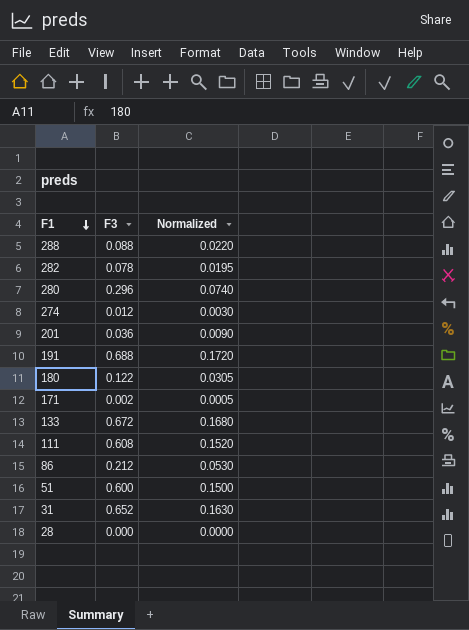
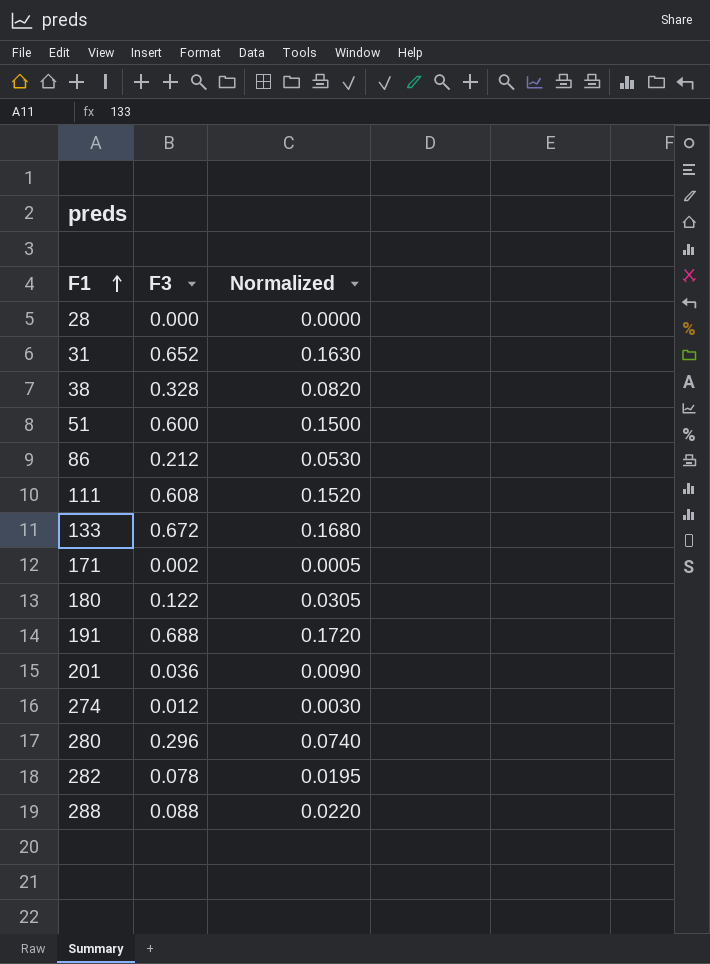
row order: F1 descending -> F1 ascending
row 38: none -> 0.328 | 0.0820

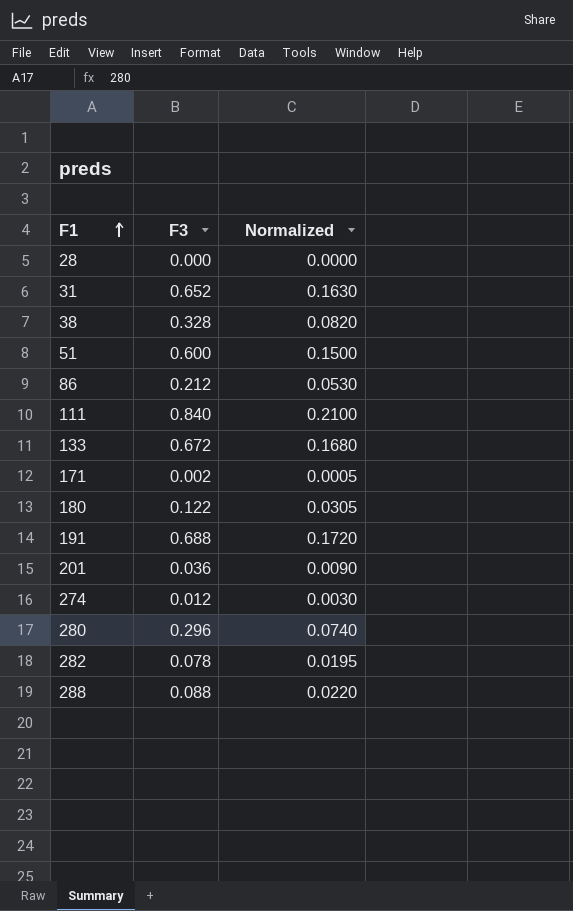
111 | F3: 0.608 -> 0.840
111 | Normalized: 0.1520 -> 0.2100

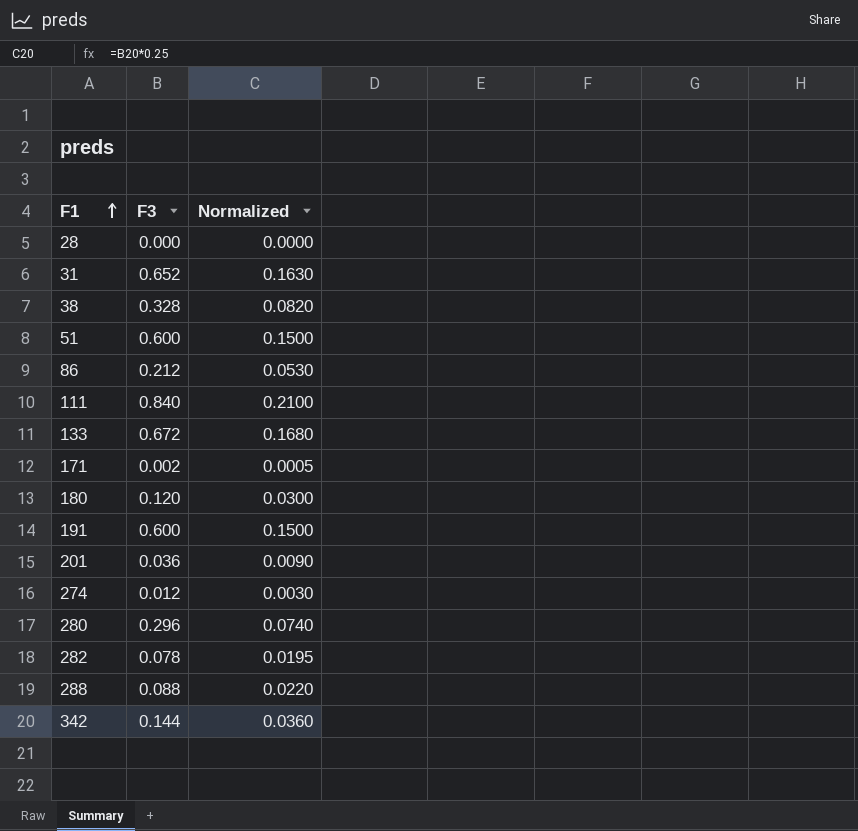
180 | F3: 0.122 -> 0.120
180 | Normalized: 0.0305 -> 0.0300
191 | F3: 0.688 -> 0.600
191 | Normalized: 0.1720 -> 0.1500
row 342: none -> 0.144 | 0.0360

